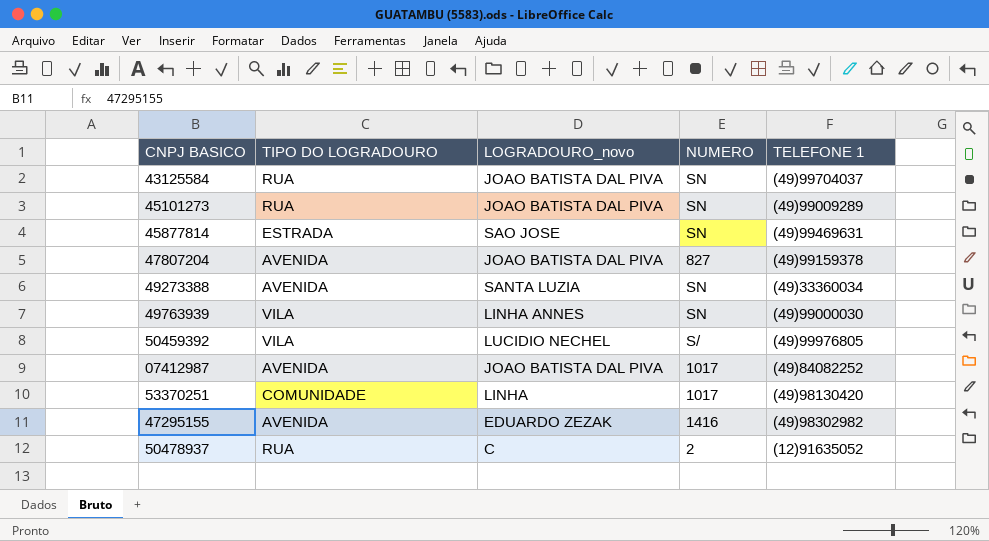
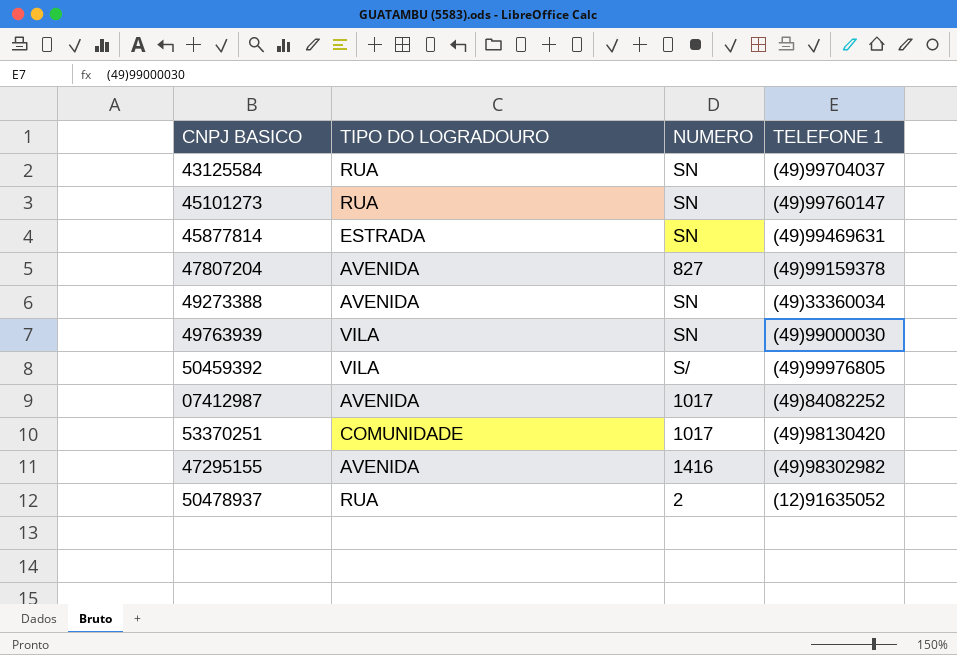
column LOGRADOURO_novo | position: 3 -> none
45101273 | TELEFONE 1: (49)99009289 -> (49)99760147

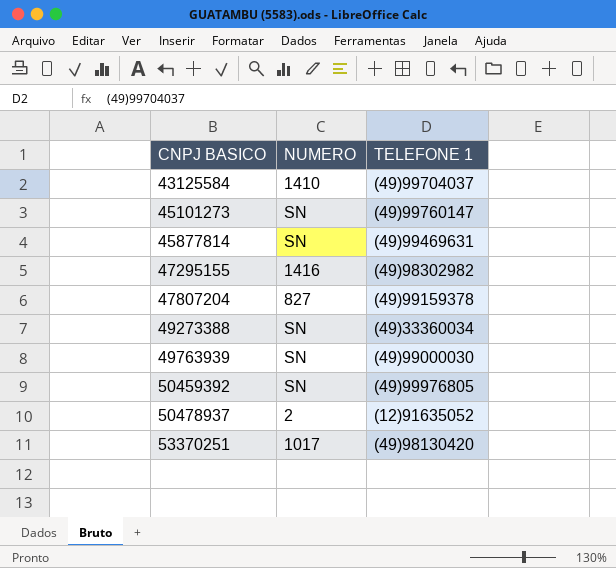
row order: none -> CNPJ BASICO ascending
column TIPO DO LOGRADOURO | position: 2 -> none
row 07412987: AVENIDA | 1017 | (49)84082252 -> none
43125584 | NUMERO: SN -> 1410
50459392 | NUMERO: S/ -> SN

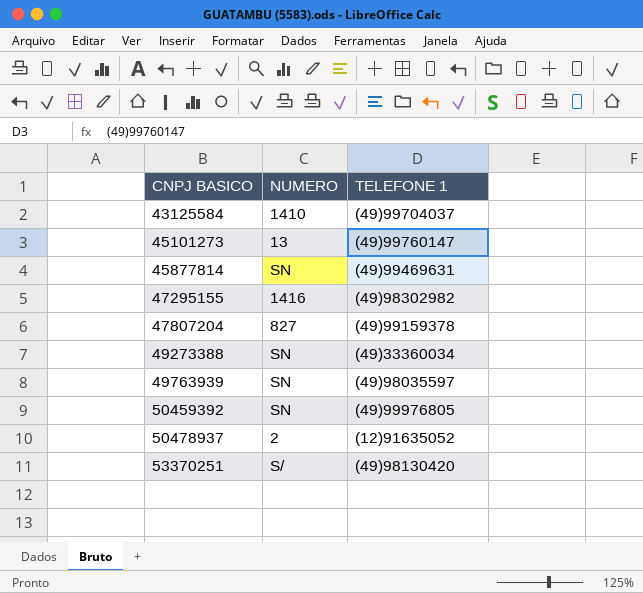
45101273 | NUMERO: SN -> 13
49763939 | TELEFONE 1: (49)99000030 -> (49)98035597
53370251 | NUMERO: 1017 -> S/

